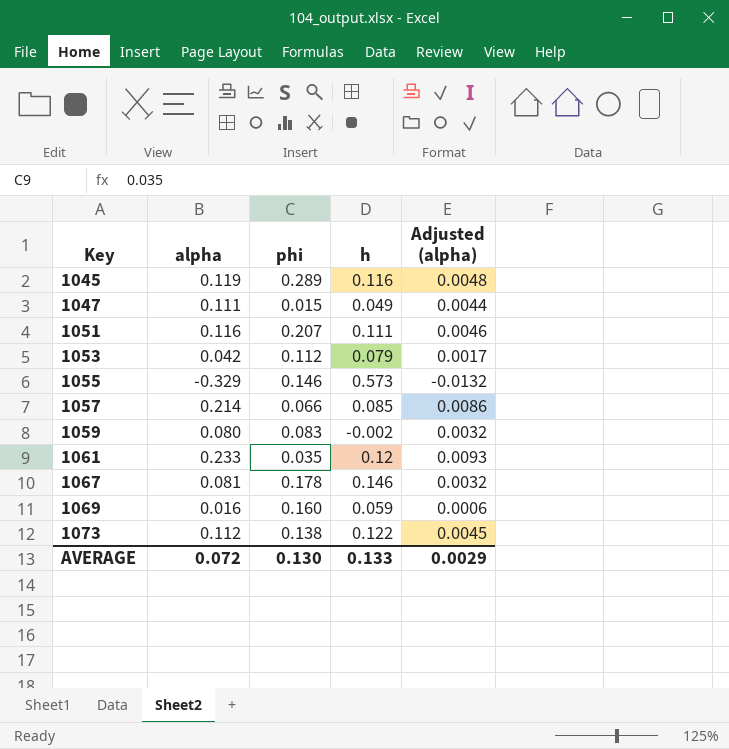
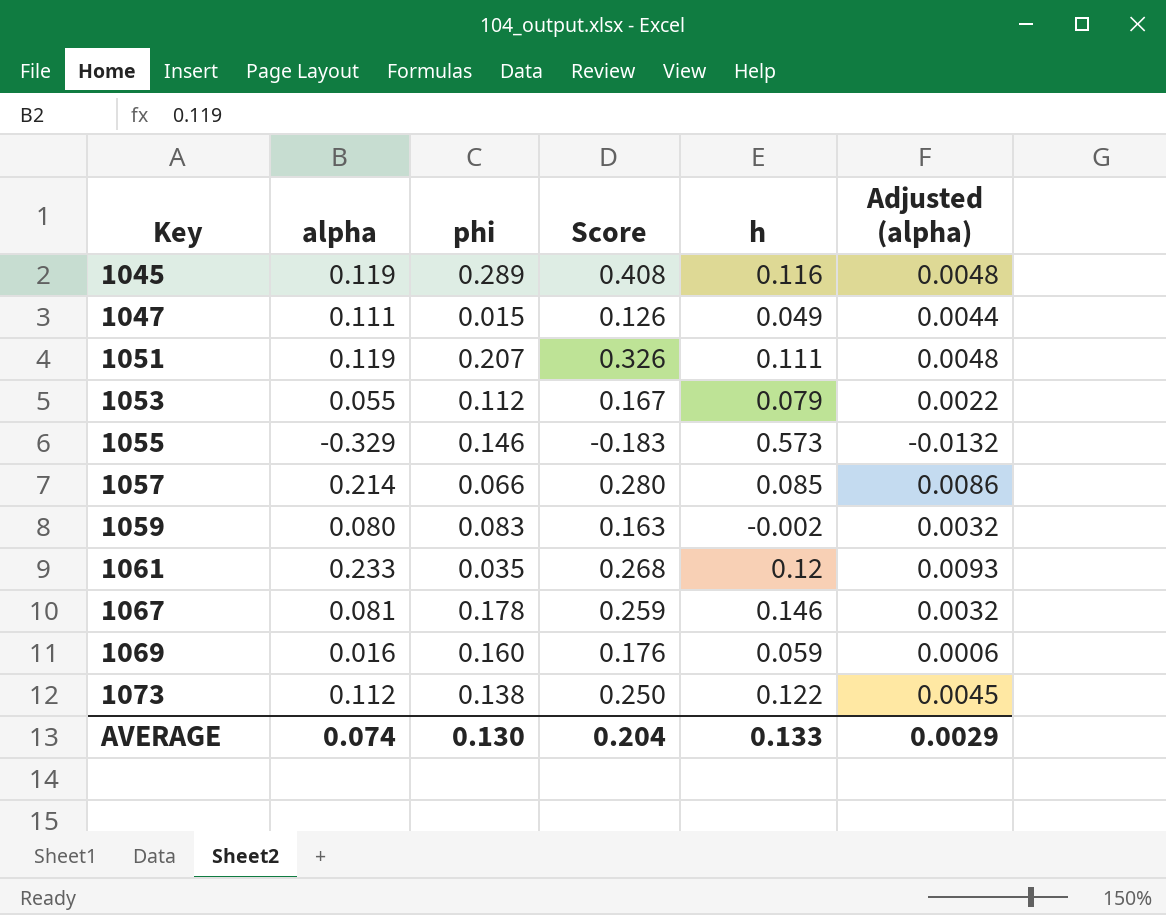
column Score | formula: none -> [alpha] + [phi]
1051 | alpha: 0.116 -> 0.119
1051 | Adjusted (alpha): 0.0046 -> 0.0048
1053 | alpha: 0.042 -> 0.055
1053 | Adjusted (alpha): 0.0017 -> 0.0022
AVERAGE | alpha: 0.072 -> 0.074

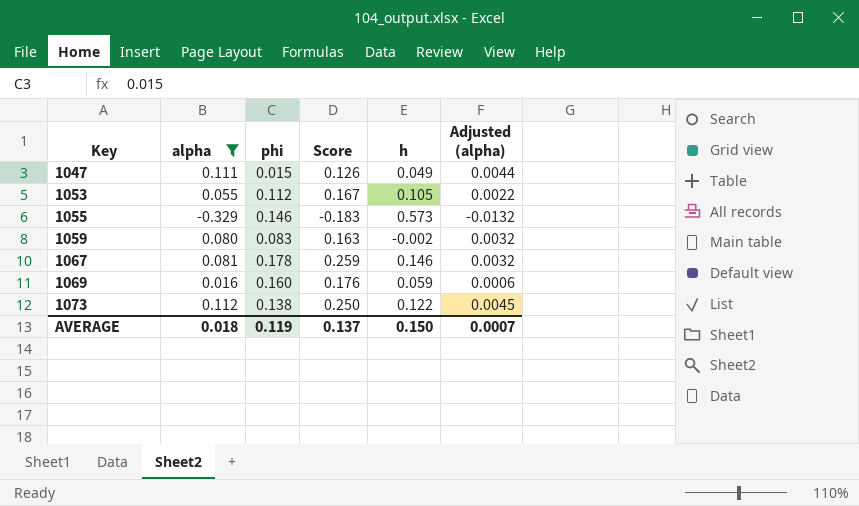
filter: none -> alpha <= 0.112
1053 | h: 0.079 -> 0.105
AVERAGE | alpha: 0.074 -> 0.018
AVERAGE | phi: 0.130 -> 0.119
AVERAGE | Score: 0.204 -> 0.137
AVERAGE | h: 0.133 -> 0.150
AVERAGE | Adjusted (alpha): 0.0029 -> 0.0007

